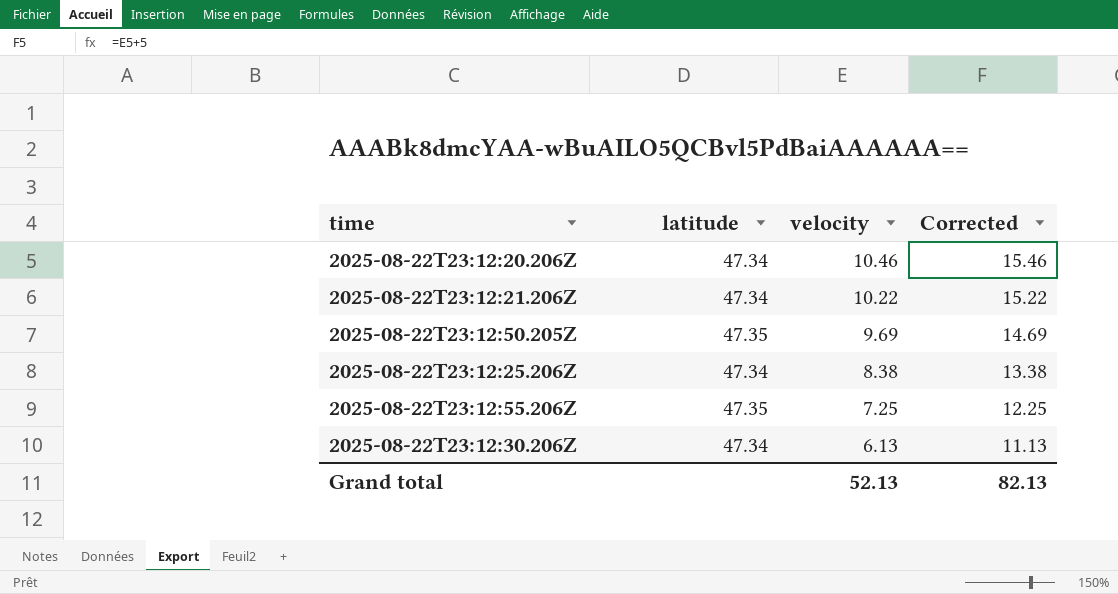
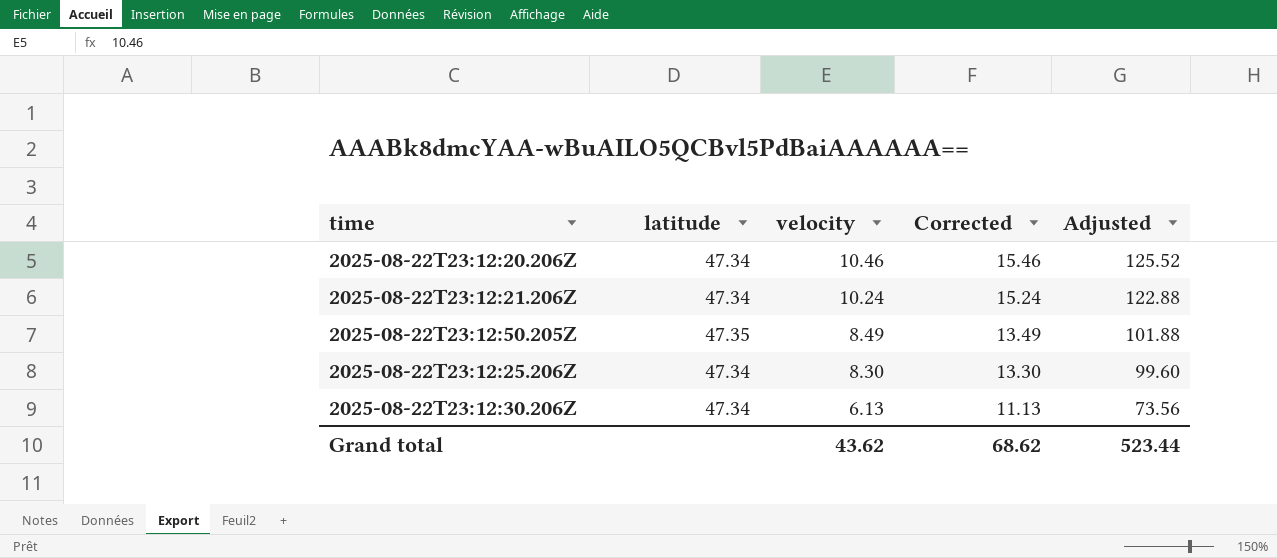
column Adjusted | formula: none -> [velocity] * 12
row 2025-08-22T23:12:55.206Z: 47.35 | 7.25 | 12.25 -> none
2025-08-22T23:12:21.206Z | velocity: 10.22 -> 10.24
2025-08-22T23:12:21.206Z | Corrected: 15.22 -> 15.24
2025-08-22T23:12:50.205Z | velocity: 9.69 -> 8.49
2025-08-22T23:12:50.205Z | Corrected: 14.69 -> 13.49
2025-08-22T23:12:25.206Z | velocity: 8.38 -> 8.30
2025-08-22T23:12:25.206Z | Corrected: 13.38 -> 13.30
Grand total | velocity: 52.13 -> 43.62
Grand total | Corrected: 82.13 -> 68.62

